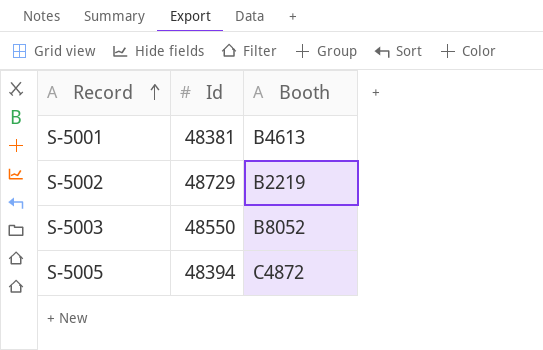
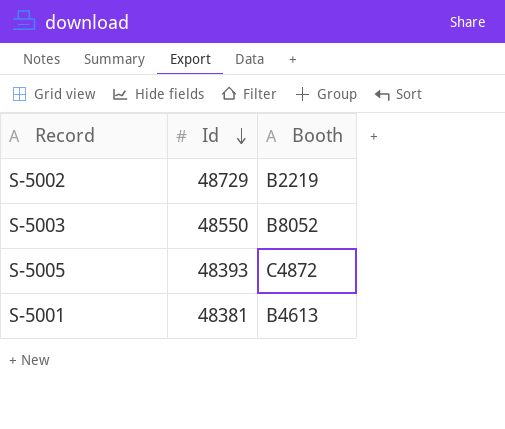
row order: Record ascending -> Id descending
S-5005 | Id: 48394 -> 48393

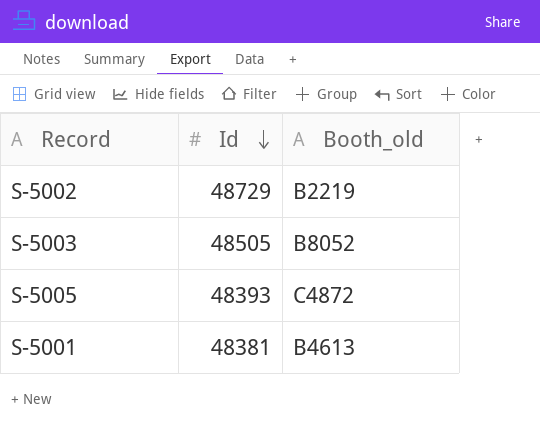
column name: Booth -> Booth_old
S-5003 | Id: 48550 -> 48505

